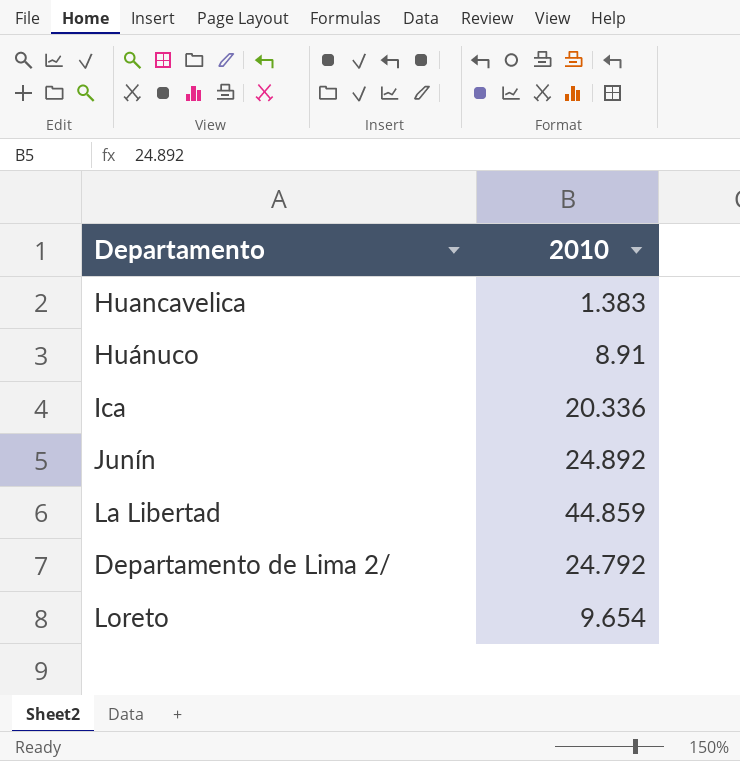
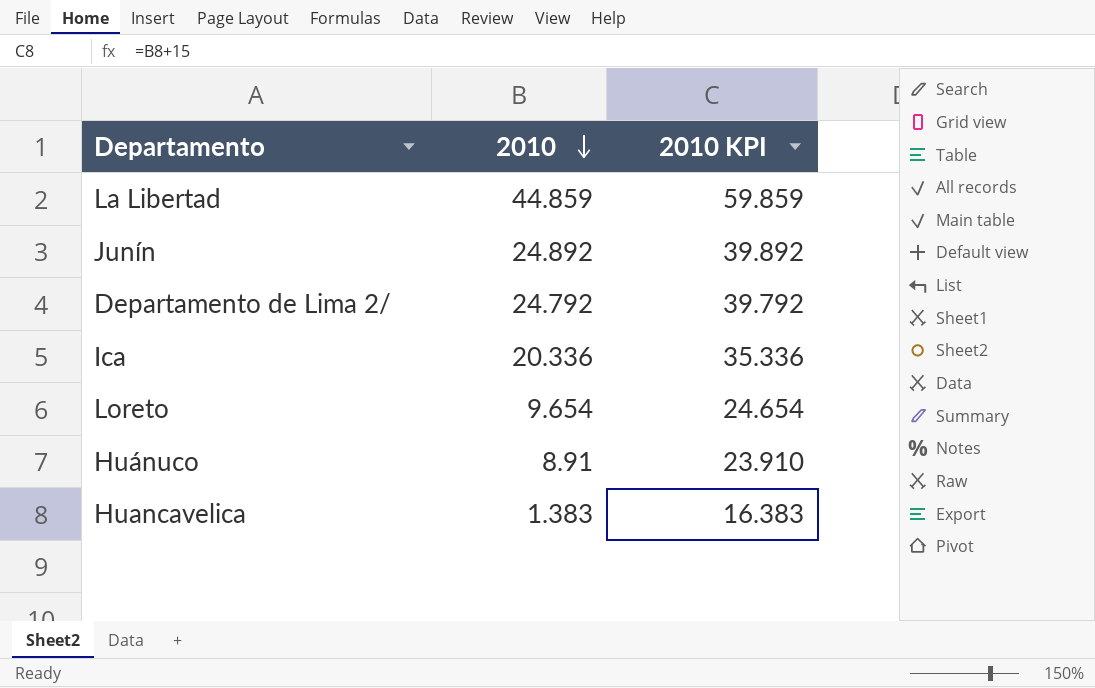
row order: none -> 2010 descending
column 2010 KPI | formula: none -> [2010] + 15

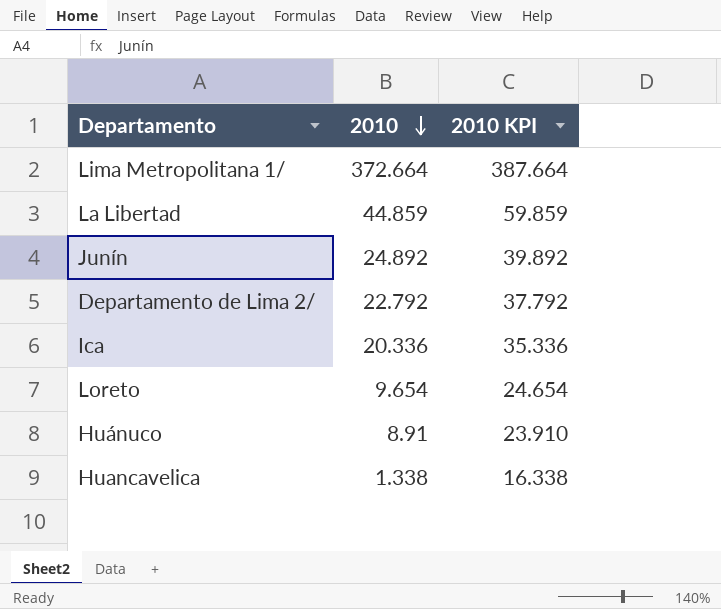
row Lima Metropolitana 1/: none -> 372.664 | 387.664
Departamento de Lima 2/ | 2010: 24.792 -> 22.792
Departamento de Lima 2/ | 2010 KPI: 39.792 -> 37.792
Huancavelica | 2010: 1.383 -> 1.338
Huancavelica | 2010 KPI: 16.383 -> 16.338

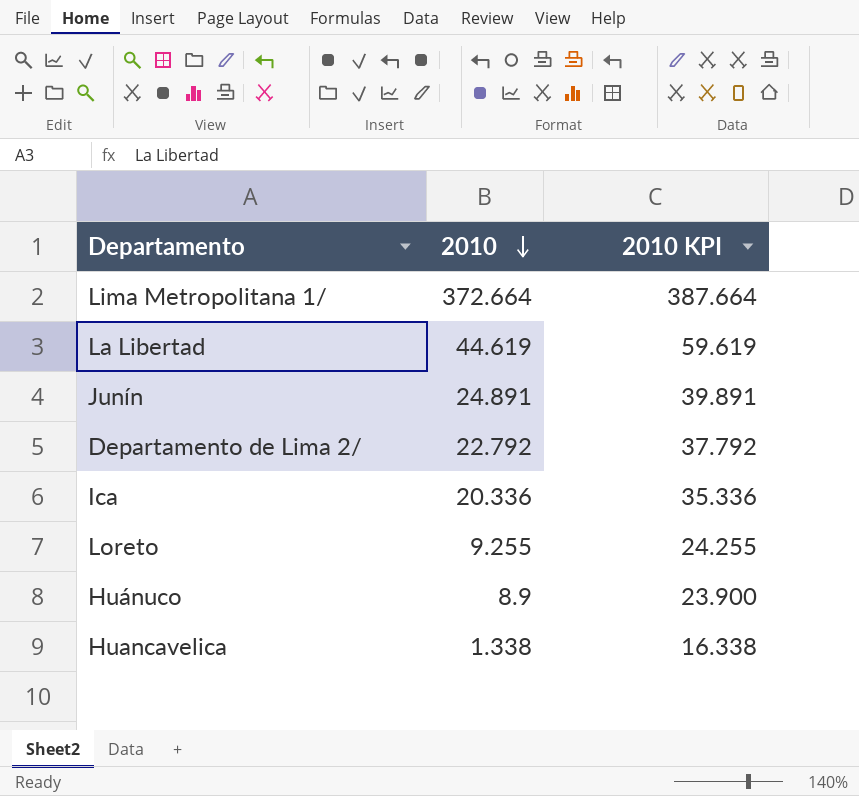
La Libertad | 2010: 44.859 -> 44.619
La Libertad | 2010 KPI: 59.859 -> 59.619
Junín | 2010: 24.892 -> 24.891
Junín | 2010 KPI: 39.892 -> 39.891
Loreto | 2010: 9.654 -> 9.255
Loreto | 2010 KPI: 24.654 -> 24.255
Huánuco | 2010: 8.91 -> 8.9
Huánuco | 2010 KPI: 23.910 -> 23.900

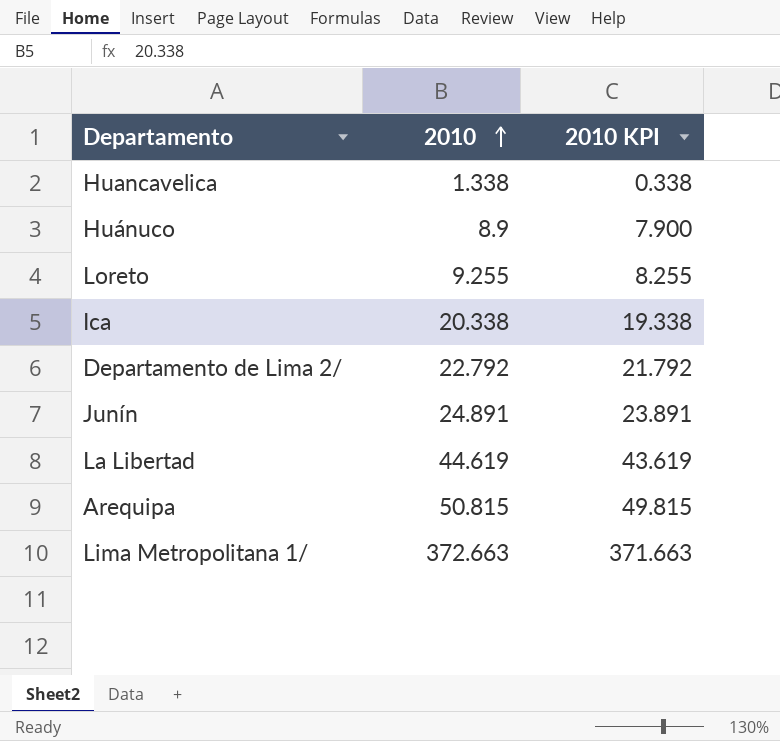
row order: 2010 descending -> 2010 ascending
column 2010 KPI | formula: [2010] + 15 -> [2010] - 1
Ica | 2010: 20.336 -> 20.338
row Arequipa: none -> 50.815 | 49.815
Lima Metropolitana 1/ | 2010: 372.664 -> 372.663

